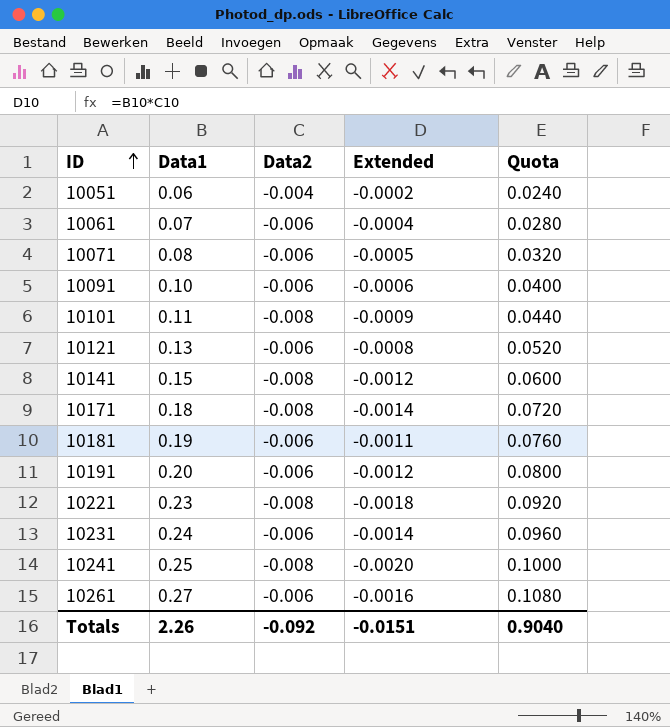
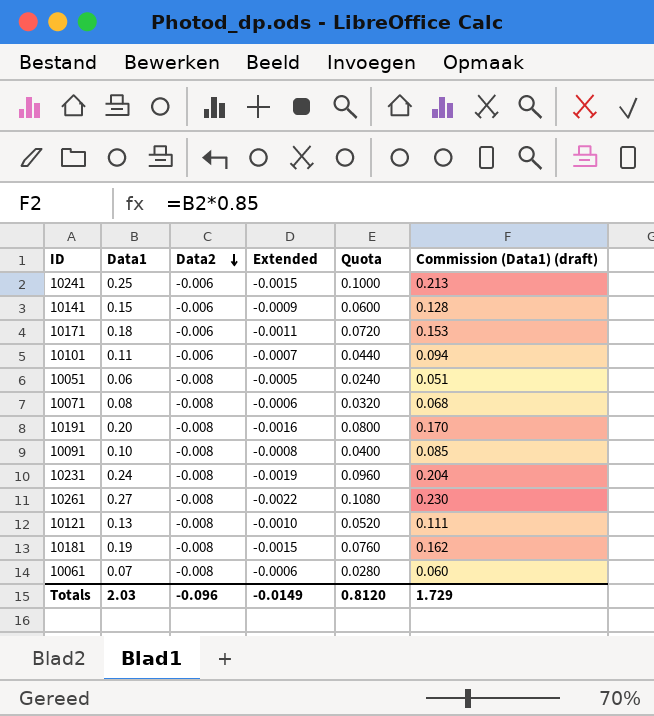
row order: ID ascending -> Data2 descending
column Commission (Data1) (draft) | formula: none -> [Data1] * 0.85
row 10221: 0.23 | -0.008 | -0.0018 | 0.0920 -> none
10241 | Data2: -0.008 -> -0.006
10241 | Extended: -0.0020 -> -0.0015
10141 | Data2: -0.008 -> -0.006
10141 | Extended: -0.0012 -> -0.0009
10171 | Data2: -0.008 -> -0.006
10171 | Extended: -0.0014 -> -0.0011
10101 | Data2: -0.008 -> -0.006
10101 | Extended: -0.0009 -> -0.0007
10051 | Data2: -0.004 -> -0.008
10051 | Extended: -0.0002 -> -0.0005
10071 | Data2: -0.006 -> -0.008
10071 | Extended: -0.0005 -> -0.0006
10191 | Data2: -0.006 -> -0.008
10191 | Extended: -0.0012 -> -0.0016
10091 | Data2: -0.006 -> -0.008
10091 | Extended: -0.0006 -> -0.0008
10231 | Data2: -0.006 -> -0.008
10231 | Extended: -0.0014 -> -0.0019
10261 | Data2: -0.006 -> -0.008
10261 | Extended: -0.0016 -> -0.0022
10121 | Data2: -0.006 -> -0.008
10121 | Extended: -0.0008 -> -0.0010
10181 | Data2: -0.006 -> -0.008
10181 | Extended: -0.0011 -> -0.0015
10061 | Data2: -0.006 -> -0.008
10061 | Extended: -0.0004 -> -0.0006
Totals | Data1: 2.26 -> 2.03
Totals | Data2: -0.092 -> -0.096
Totals | Extended: -0.0151 -> -0.0149
Totals | Quota: 0.9040 -> 0.8120

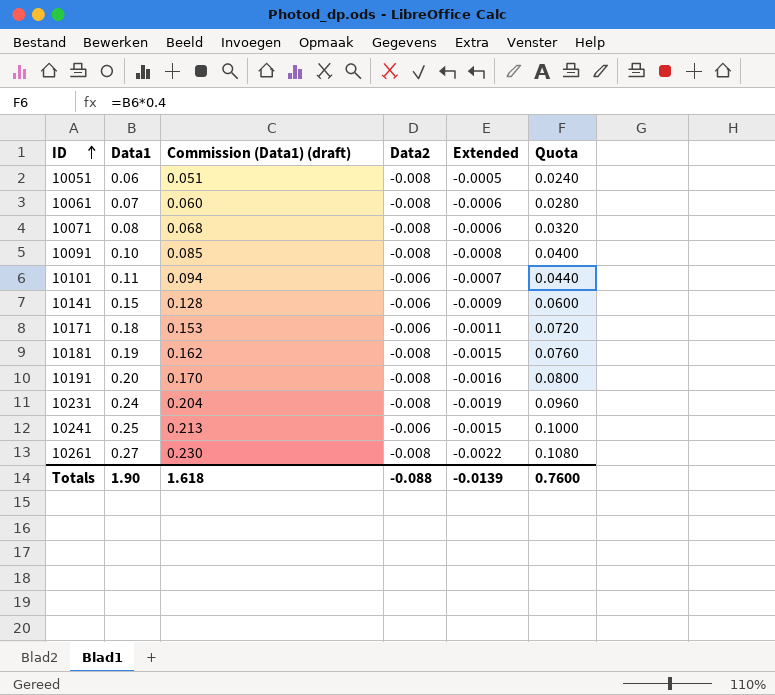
row order: Data2 descending -> ID ascending
column Commission (Data1) (draft) | position: 6 -> 3
row 10121: 0.13 | -0.008 | -0.0010 | 0.0520 | 0.111 -> none
Totals | Data1: 2.03 -> 1.90
Totals | Commission (Data1) (draft): 1.729 -> 1.618
Totals | Data2: -0.096 -> -0.088
Totals | Extended: -0.0149 -> -0.0139
Totals | Quota: 0.8120 -> 0.7600

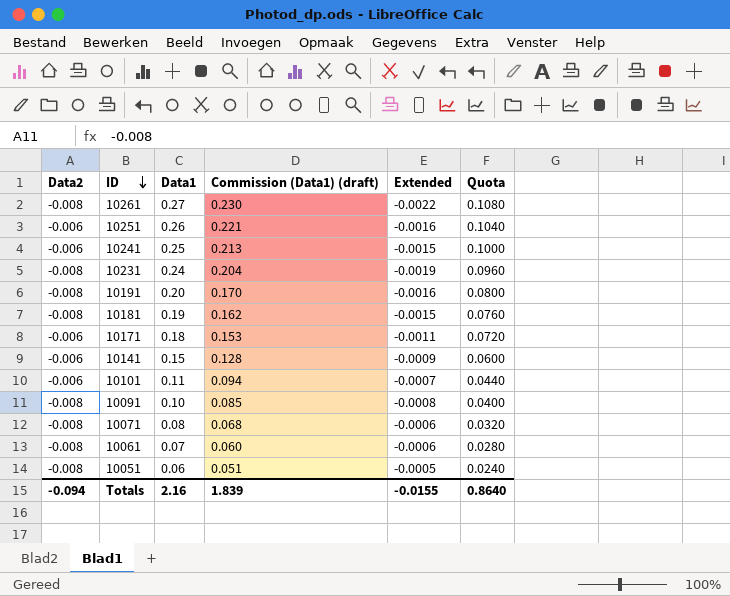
row order: ID ascending -> ID descending
column Data2 | position: 4 -> 1
row 10251: none -> -0.006 | 0.26 | 0.221 | -0.0016 | 0.1040
Totals | Data2: -0.088 -> -0.094
Totals | Data1: 1.90 -> 2.16
Totals | Commission (Data1) (draft): 1.618 -> 1.839
Totals | Extended: -0.0139 -> -0.0155
Totals | Quota: 0.7600 -> 0.8640

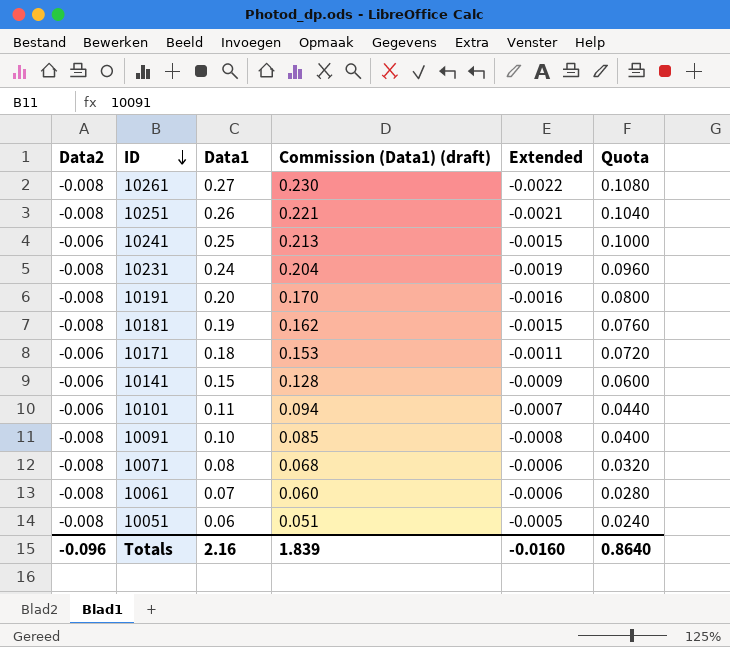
10251 | Data2: -0.006 -> -0.008
10251 | Extended: -0.0016 -> -0.0021
Totals | Data2: -0.094 -> -0.096
Totals | Extended: -0.0155 -> -0.0160

